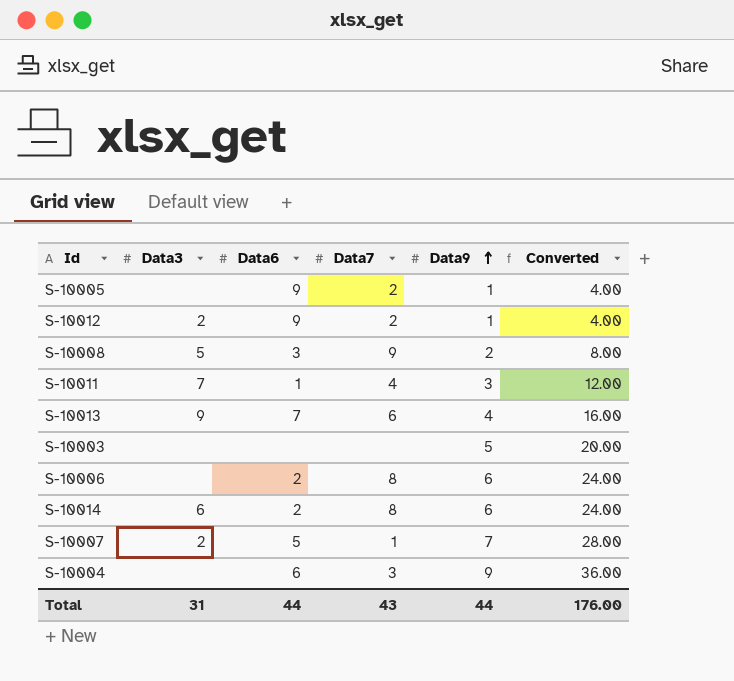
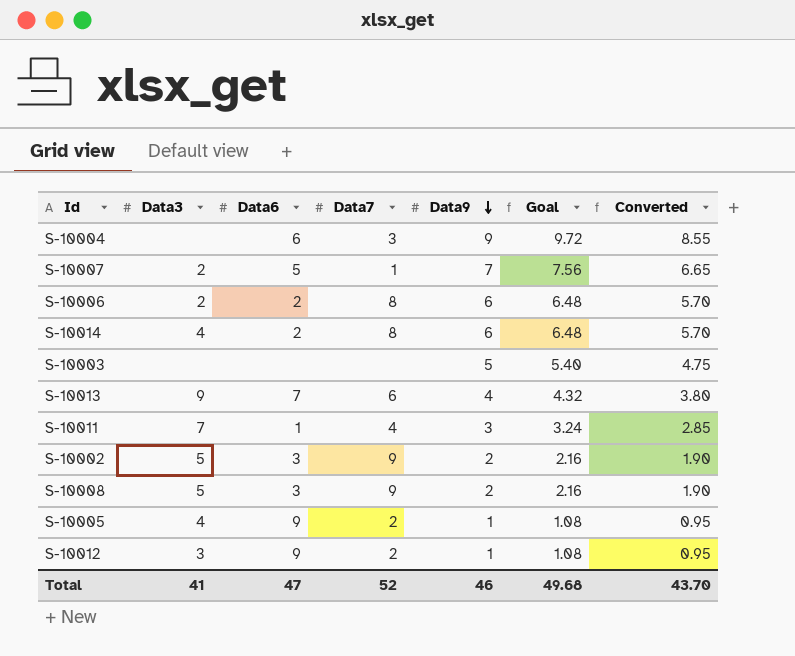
row order: Data9 ascending -> Data9 descending
column Goal | formula: none -> [Data9] * 1.08
column Converted | formula: [Data9] * 4 -> [Data9] * 0.95
S-10006 | Data3: none -> 2
S-10014 | Data3: 6 -> 4
row S-10002: none -> 5 | 3 | 9 | 2 | 2.16 | 1.90
S-10005 | Data3: none -> 4
S-10012 | Data3: 2 -> 3
Total | Data3: 31 -> 41
Total | Data6: 44 -> 47
Total | Data7: 43 -> 52
Total | Data9: 44 -> 46
Total | Converted: 176.00 -> 43.70

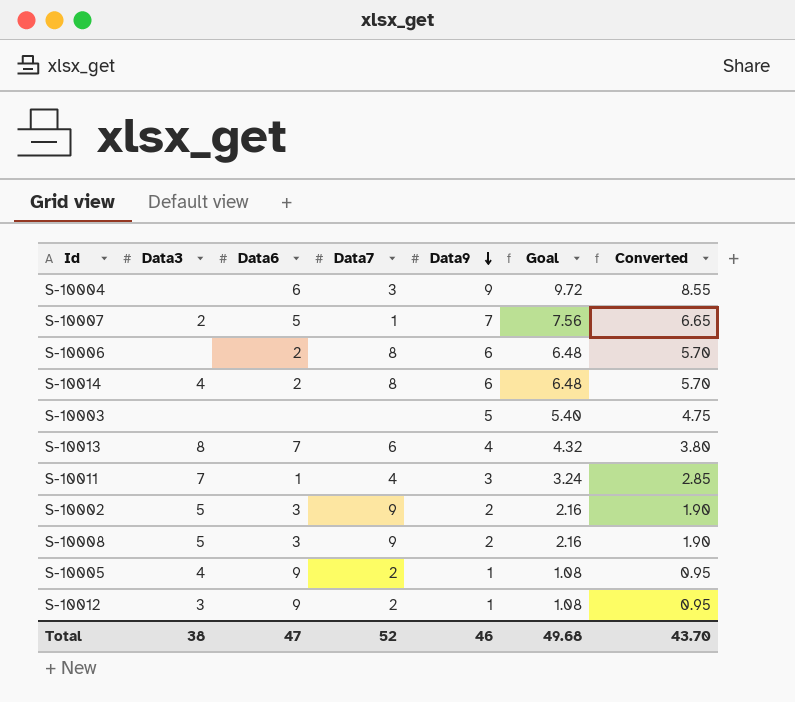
S-10006 | Data3: 2 -> none
S-10013 | Data3: 9 -> 8
Total | Data3: 41 -> 38

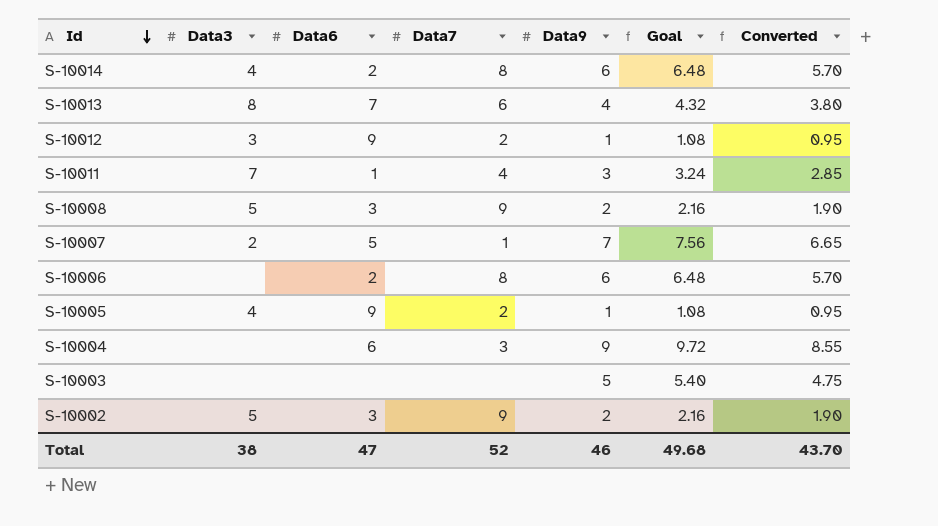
row order: Data9 descending -> Id descending

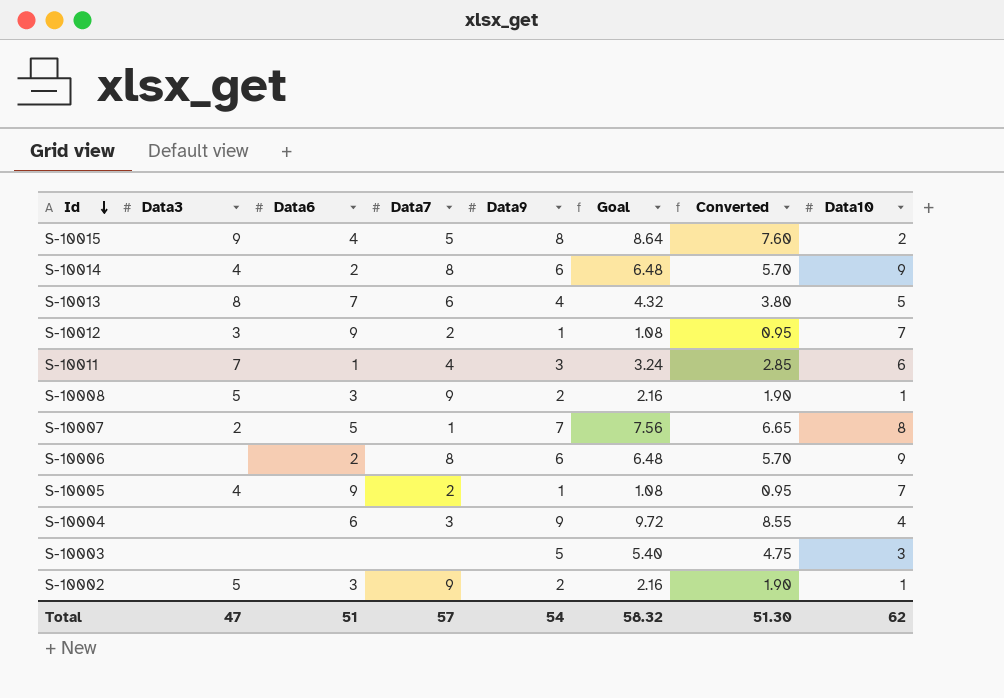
column Data10 | position: none -> 8
row S-10015: none -> 9 | 4 | 5 | 8 | 8.64 | 7.60 | 2
Total | Data3: 38 -> 47
Total | Data6: 47 -> 51
Total | Data7: 52 -> 57
Total | Data9: 46 -> 54
Total | Goal: 49.68 -> 58.32
Total | Converted: 43.70 -> 51.30

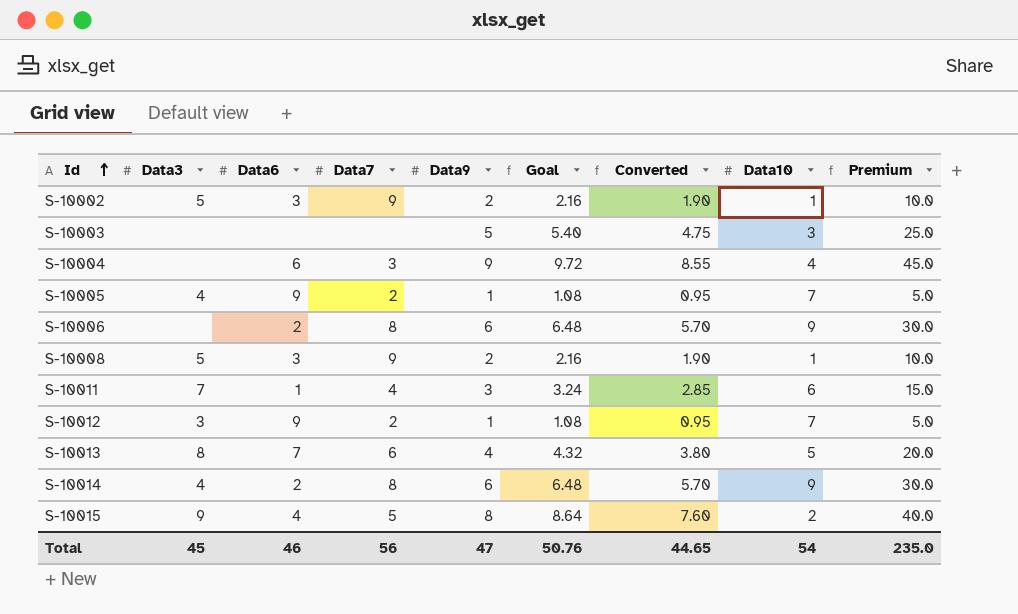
row order: Id descending -> Id ascending
column Premium | formula: none -> [Data9] * 5
row S-10007: 2 | 5 | 1 | 7 | 7.56 | 6.65 | 8 -> none
Total | Data3: 47 -> 45
Total | Data6: 51 -> 46
Total | Data7: 57 -> 56
Total | Data9: 54 -> 47
Total | Goal: 58.32 -> 50.76
Total | Converted: 51.30 -> 44.65
Total | Data10: 62 -> 54

